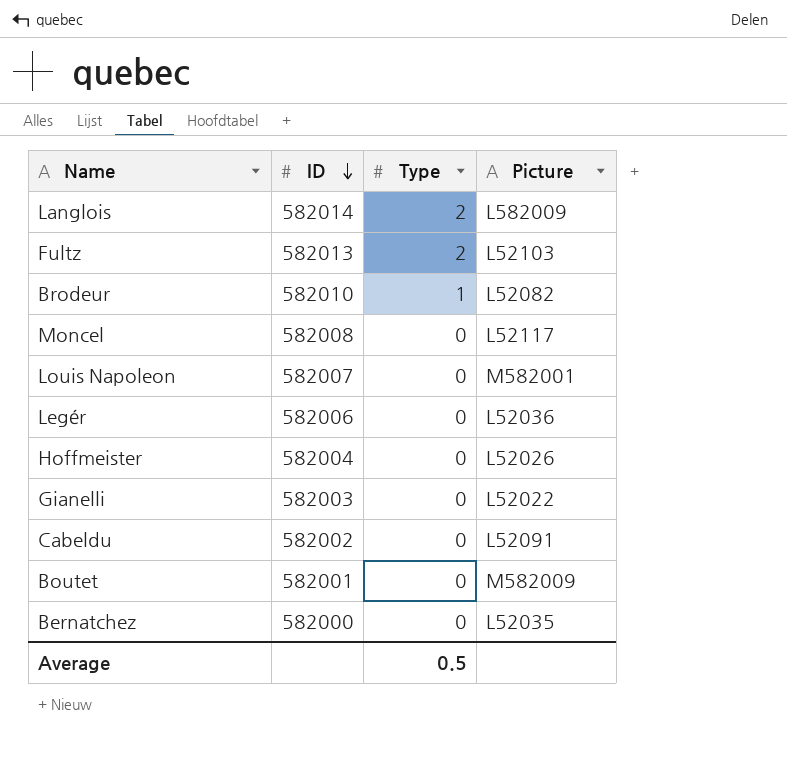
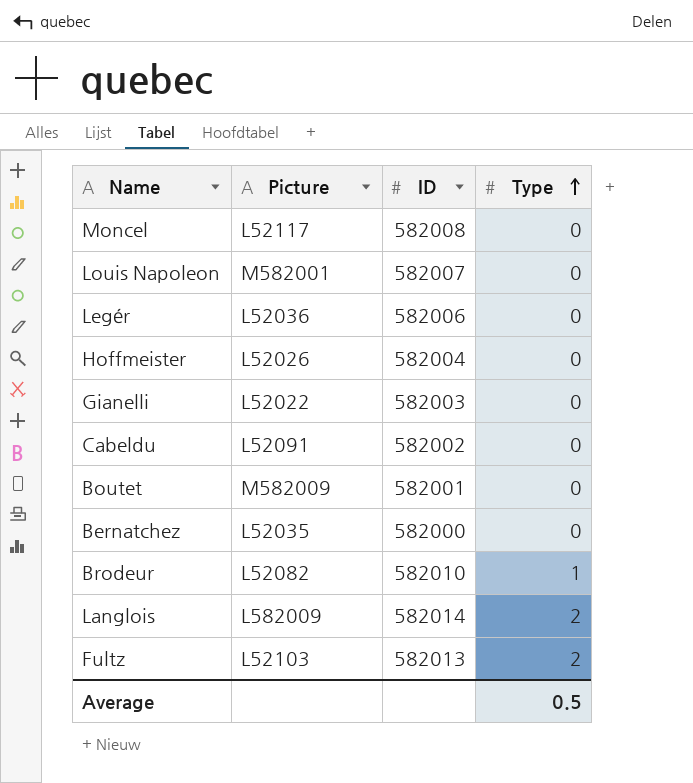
row order: ID descending -> Type ascending
column Picture | position: 4 -> 2

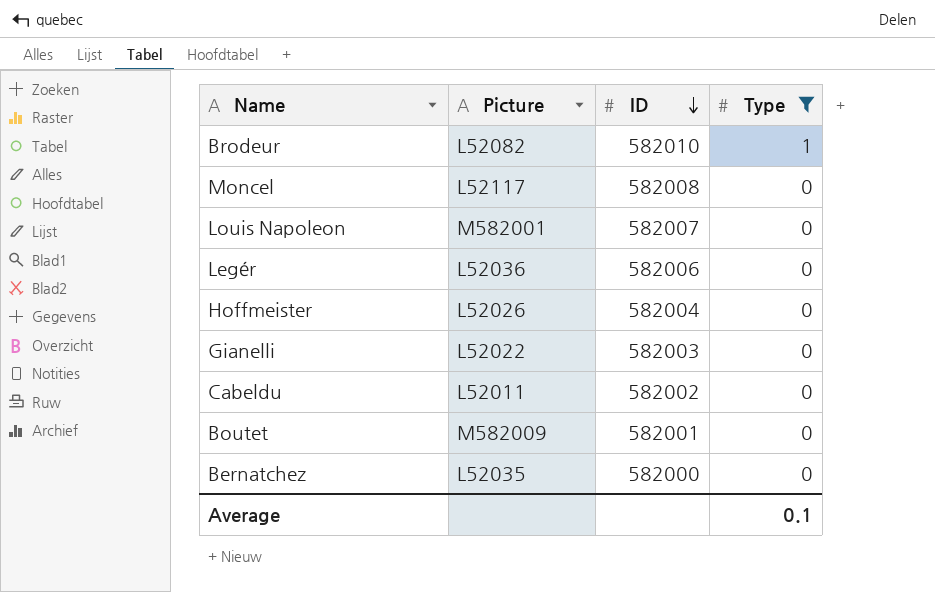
filter: none -> Type != 2
row order: Type ascending -> ID descending
Cabeldu | Picture: L52091 -> L52011
Average | Type: 0.5 -> 0.1

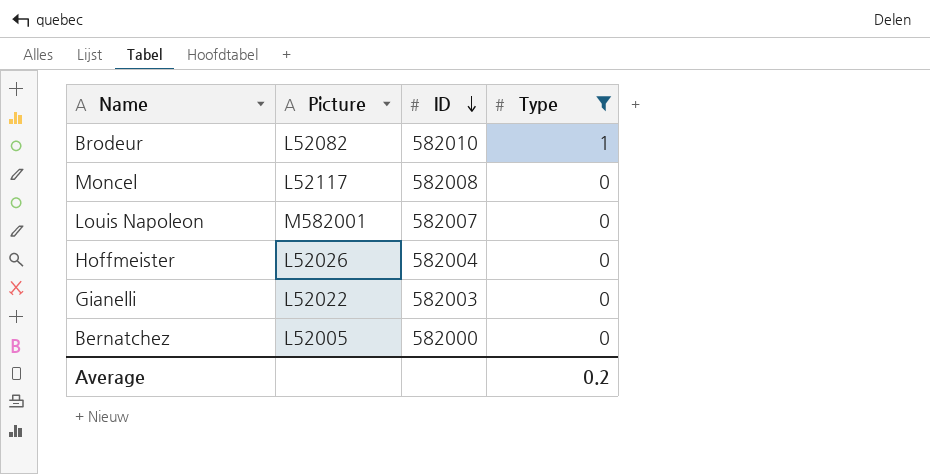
row Legér: L52036 | 582006 | 0 -> none
row Cabeldu: L52011 | 582002 | 0 -> none
row Boutet: M582009 | 582001 | 0 -> none
Bernatchez | Picture: L52035 -> L52005
Average | Type: 0.1 -> 0.2

